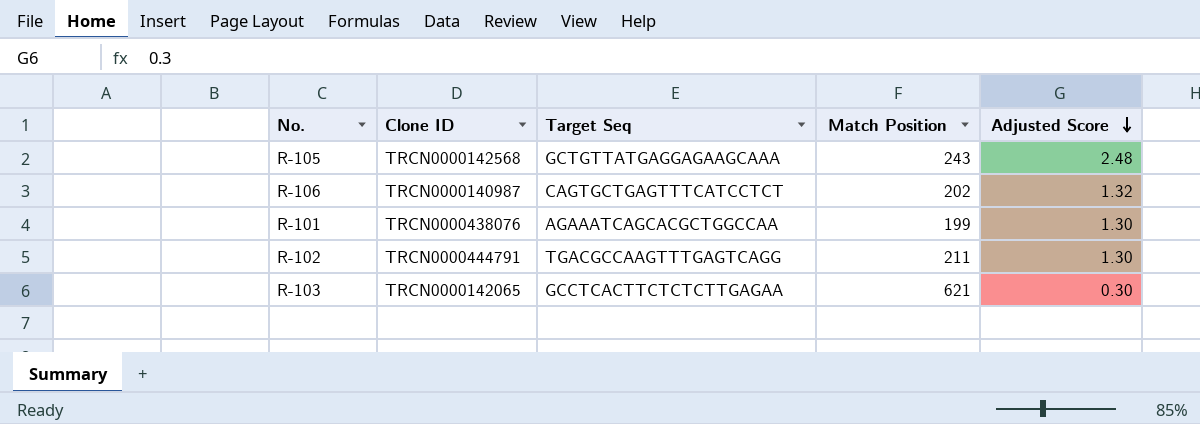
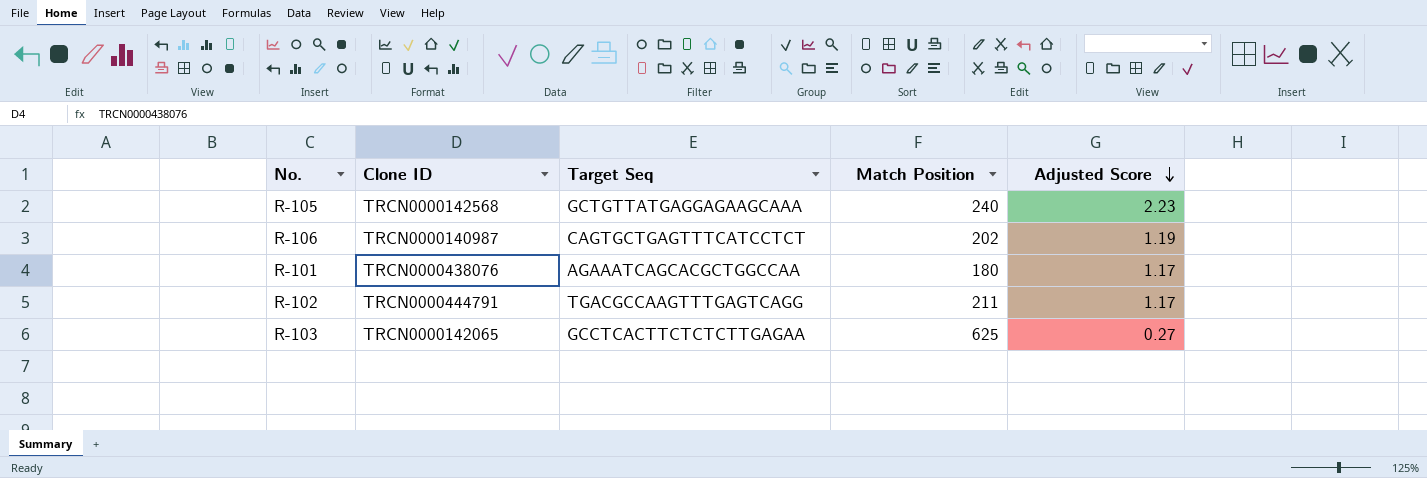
R-105 | Match Position: 243 -> 240
R-105 | Adjusted Score: 2.48 -> 2.23
R-106 | Adjusted Score: 1.32 -> 1.19
R-101 | Match Position: 199 -> 180
R-101 | Adjusted Score: 1.30 -> 1.17
R-102 | Adjusted Score: 1.30 -> 1.17
R-103 | Match Position: 621 -> 625
R-103 | Adjusted Score: 0.30 -> 0.27

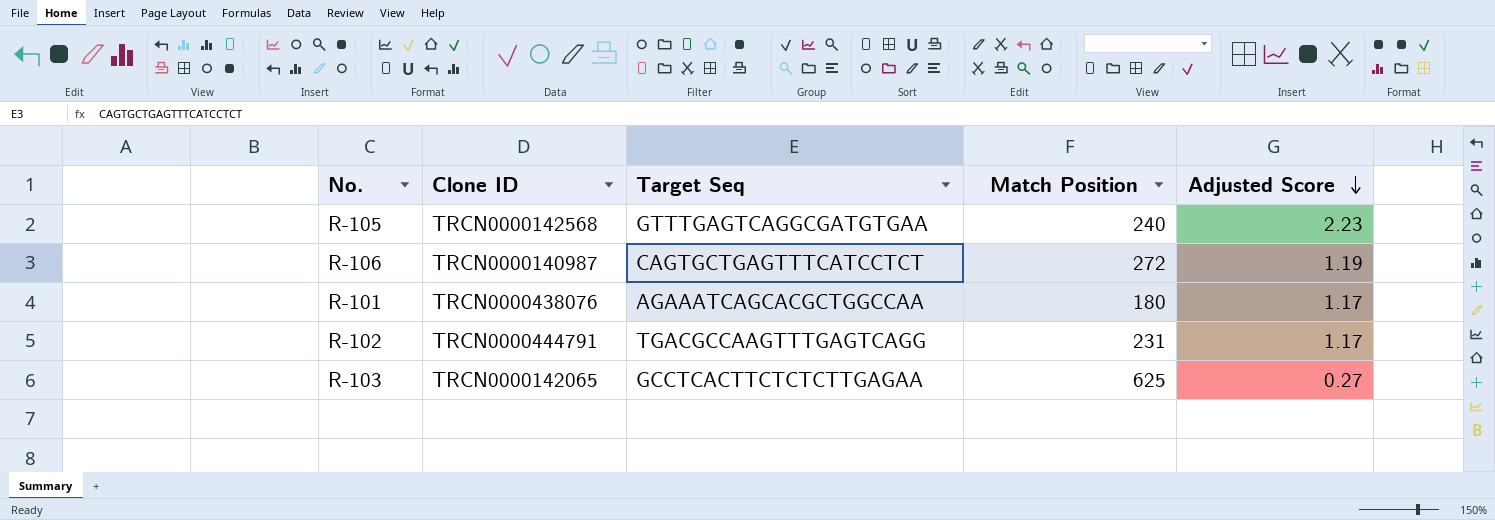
R-105 | Target Seq: GCTGTTATGAGGAGAAGCAAA -> GTTTGAGTCAGGCGATGTGAA
R-106 | Match Position: 202 -> 272
R-102 | Match Position: 211 -> 231

